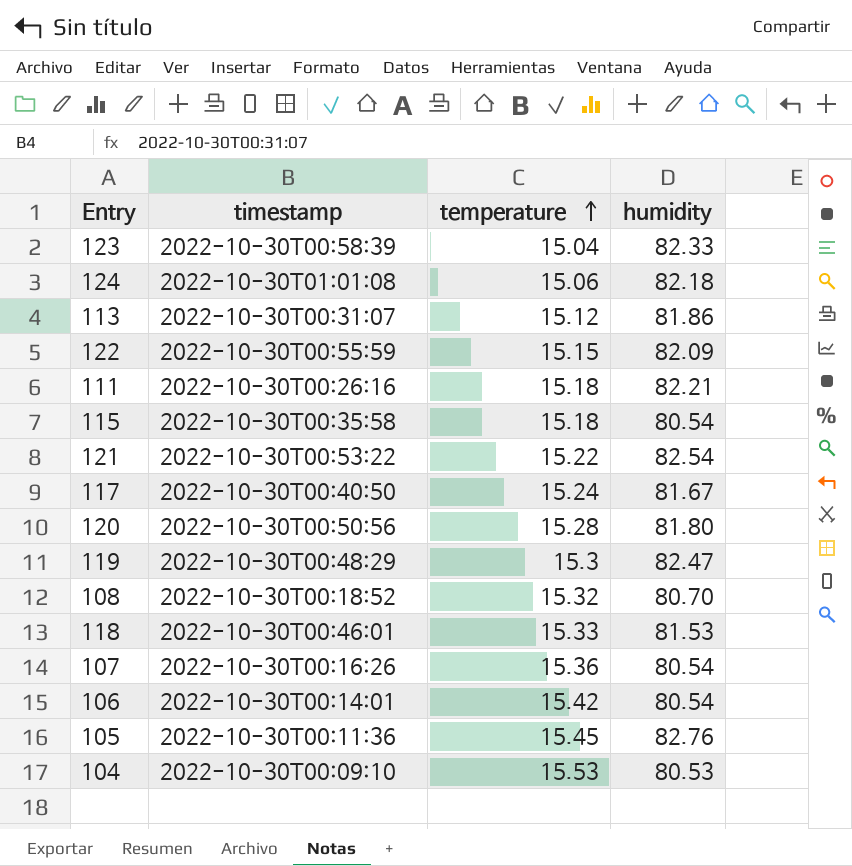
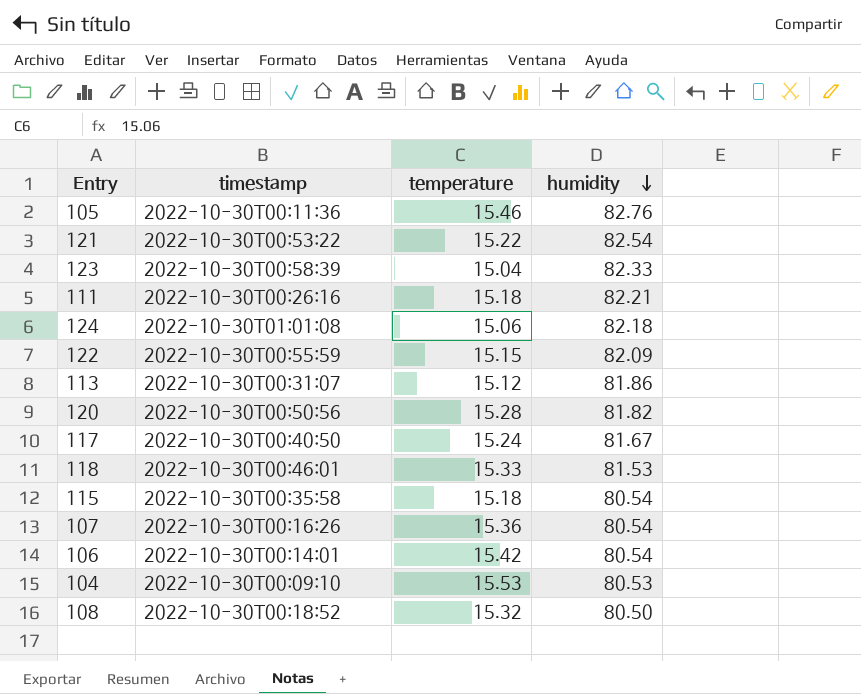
row order: temperature ascending -> humidity descending
row 119: 2022-10-30T00:48:29 | 15.3 | 82.47 -> none
105 | temperature: 15.45 -> 15.46
120 | humidity: 81.80 -> 81.82
108 | humidity: 80.70 -> 80.50

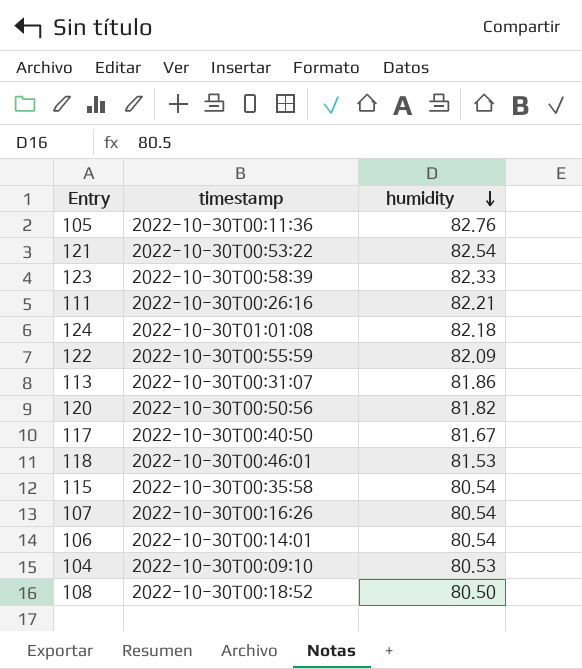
column temperature | position: 3 -> none

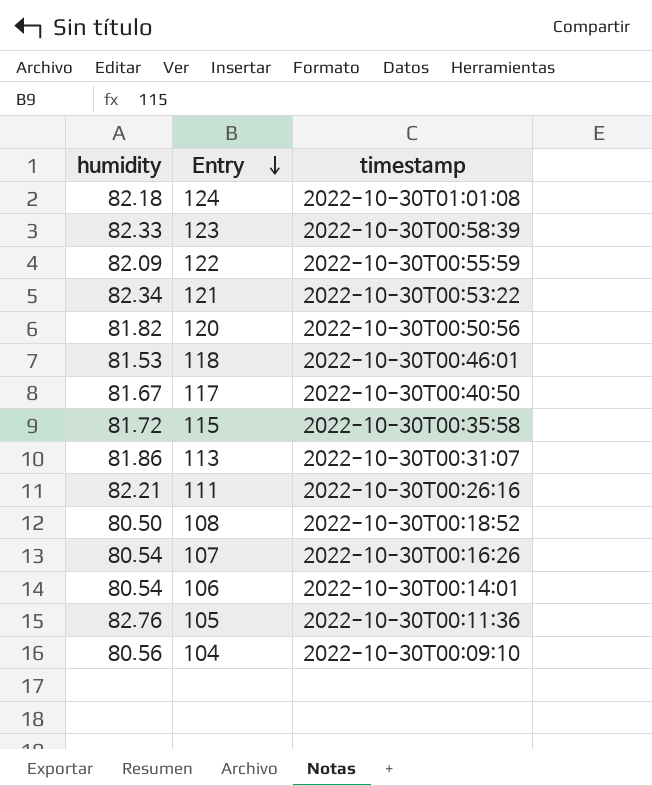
row order: humidity descending -> Entry descending
column humidity | position: 3 -> 1
121 | humidity: 82.54 -> 82.34
115 | humidity: 80.54 -> 81.72
104 | humidity: 80.53 -> 80.56

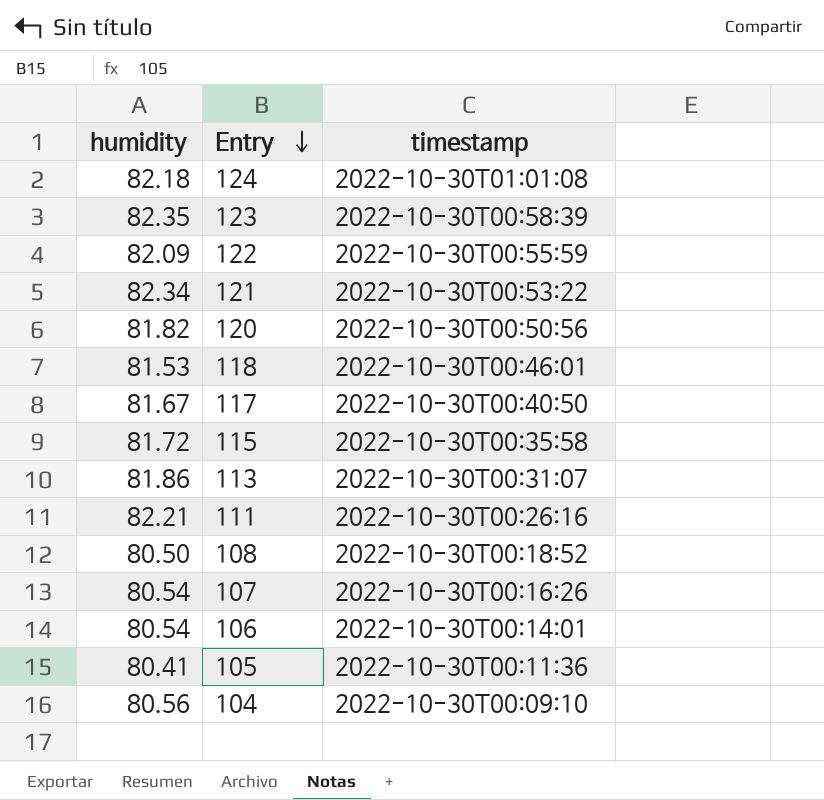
123 | humidity: 82.33 -> 82.35
105 | humidity: 82.76 -> 80.41

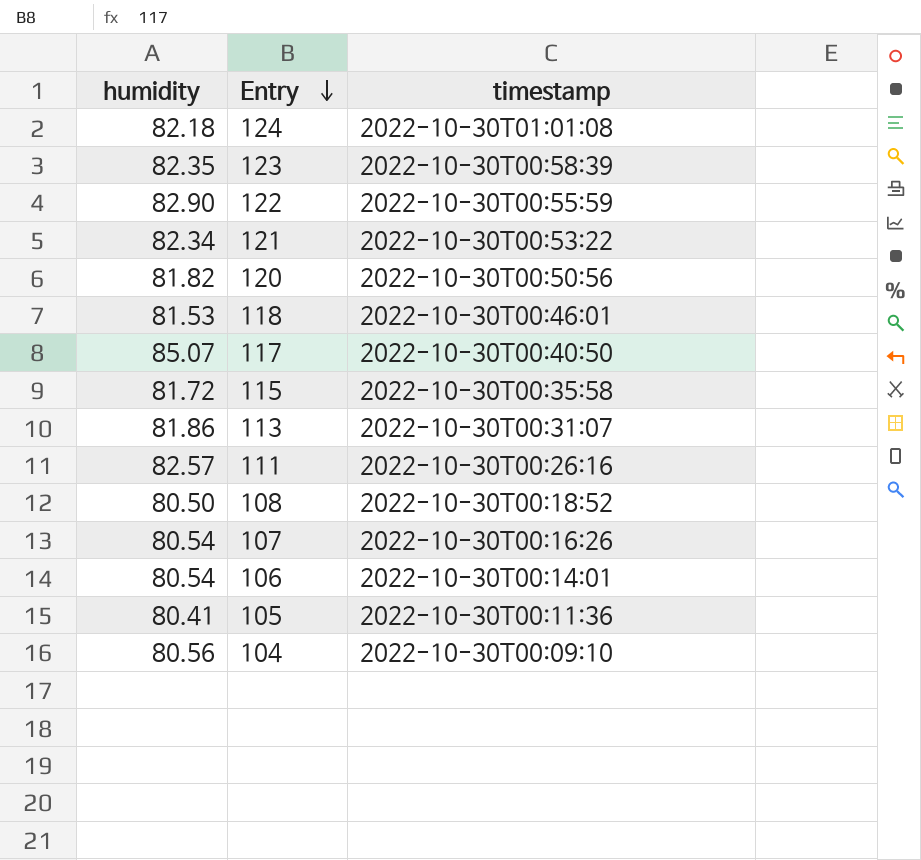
122 | humidity: 82.09 -> 82.90
117 | humidity: 81.67 -> 85.07
111 | humidity: 82.21 -> 82.57

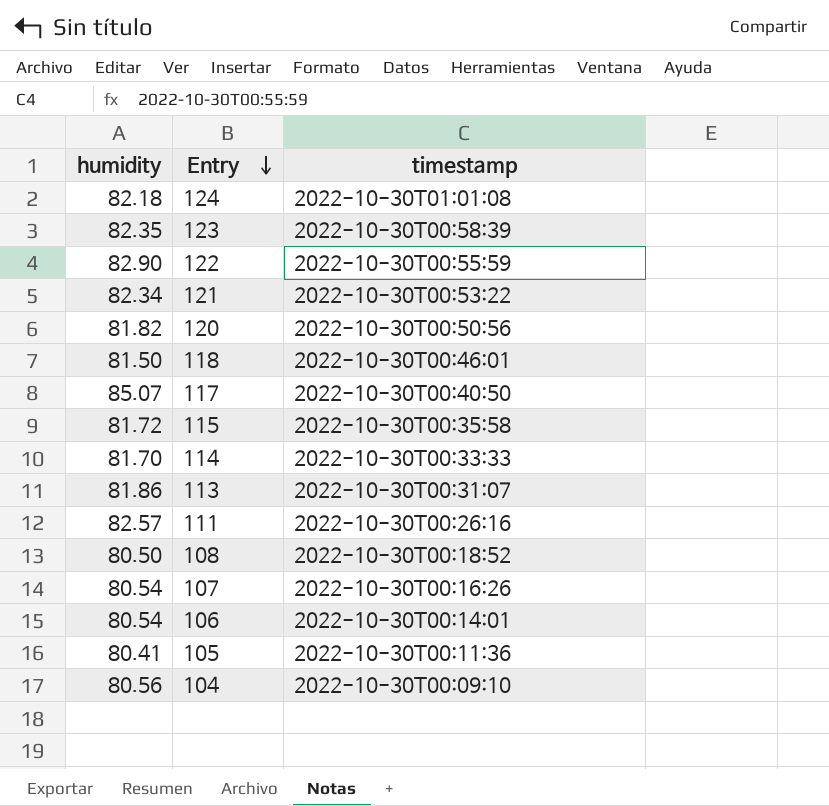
118 | humidity: 81.53 -> 81.50
row 114: none -> 81.70 | 2022-10-30T00:33:33

